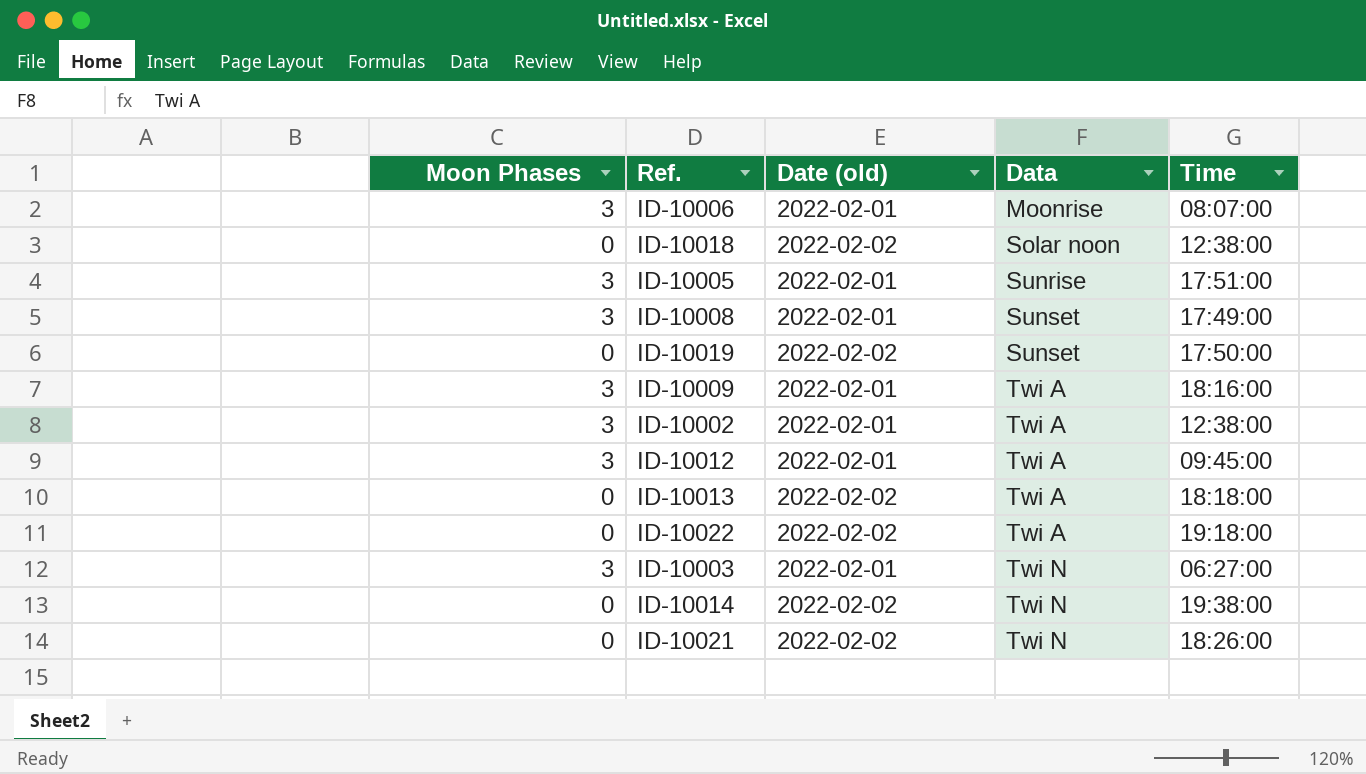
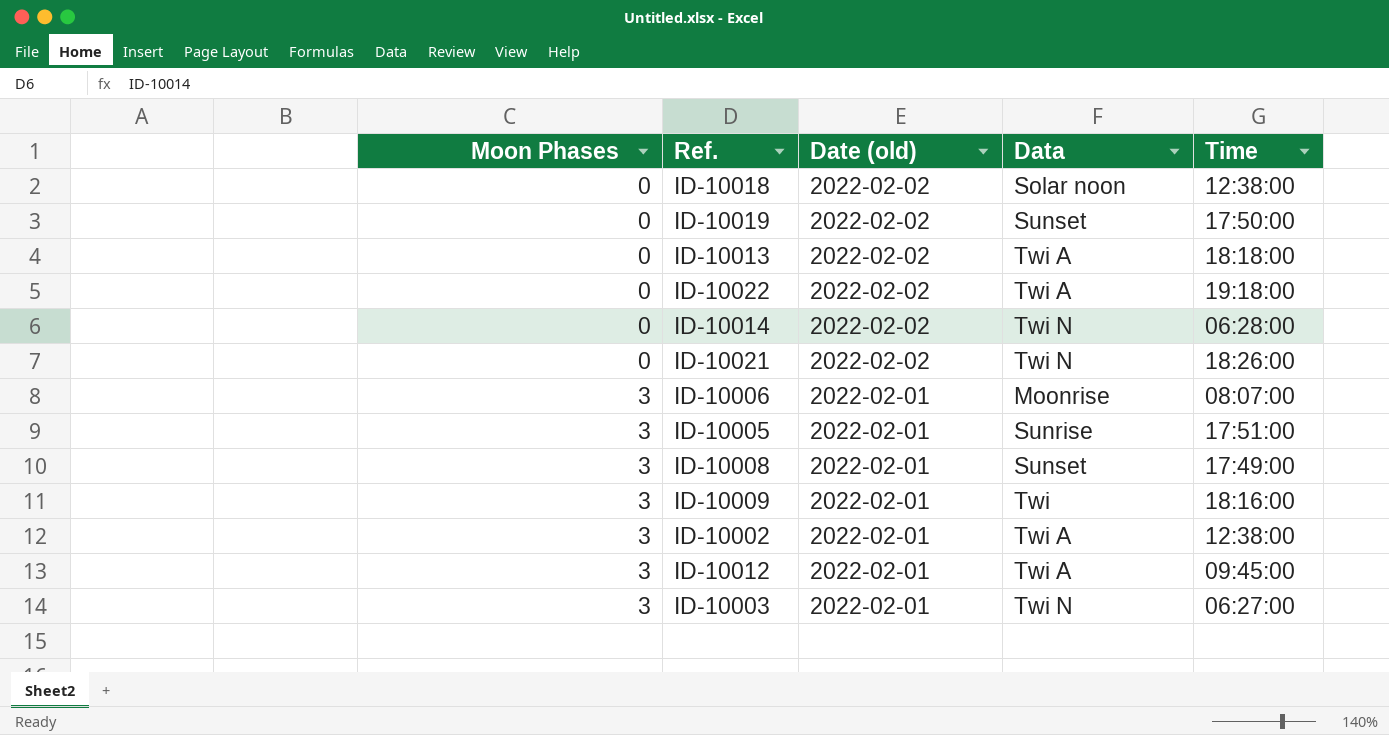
row order: Data ascending -> Moon Phases ascending
ID-10014 | Time: 19:38:00 -> 06:28:00
ID-10009 | Data: Twi A -> Twi

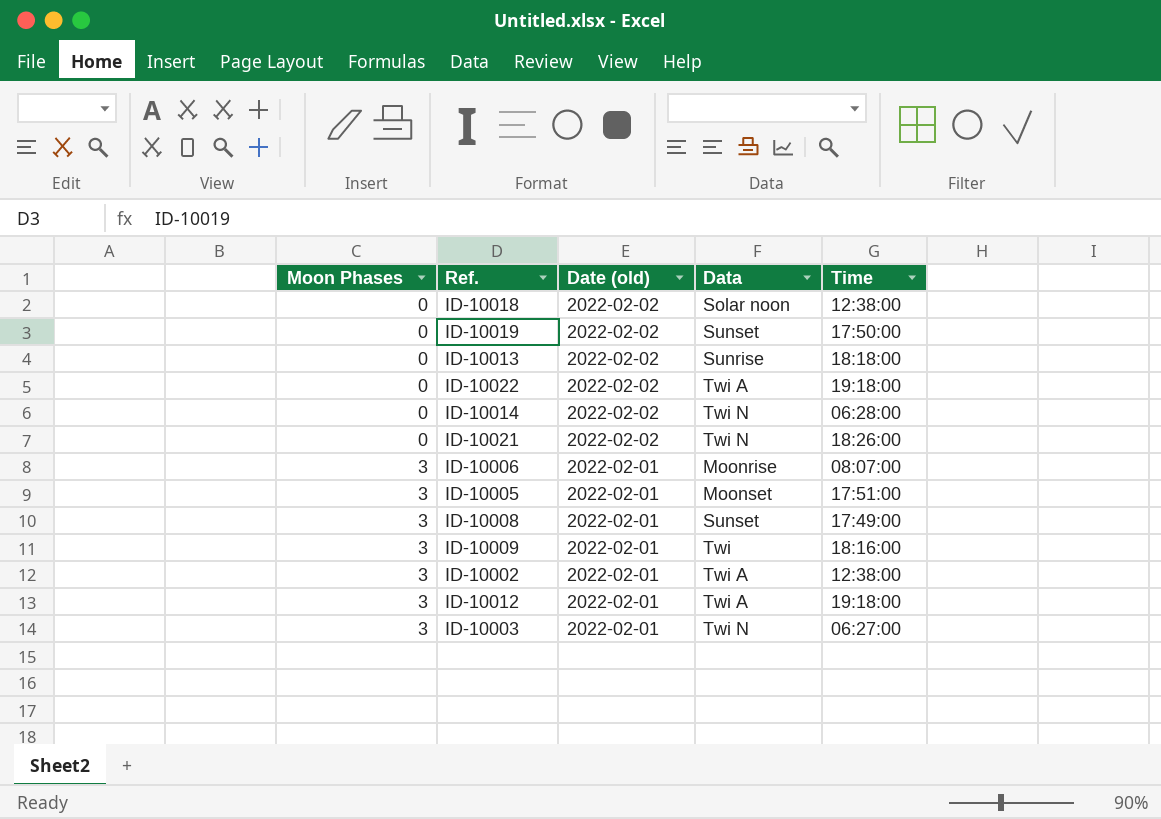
ID-10013 | Data: Twi A -> Sunrise
ID-10005 | Data: Sunrise -> Moonset
ID-10012 | Time: 09:45:00 -> 19:18:00

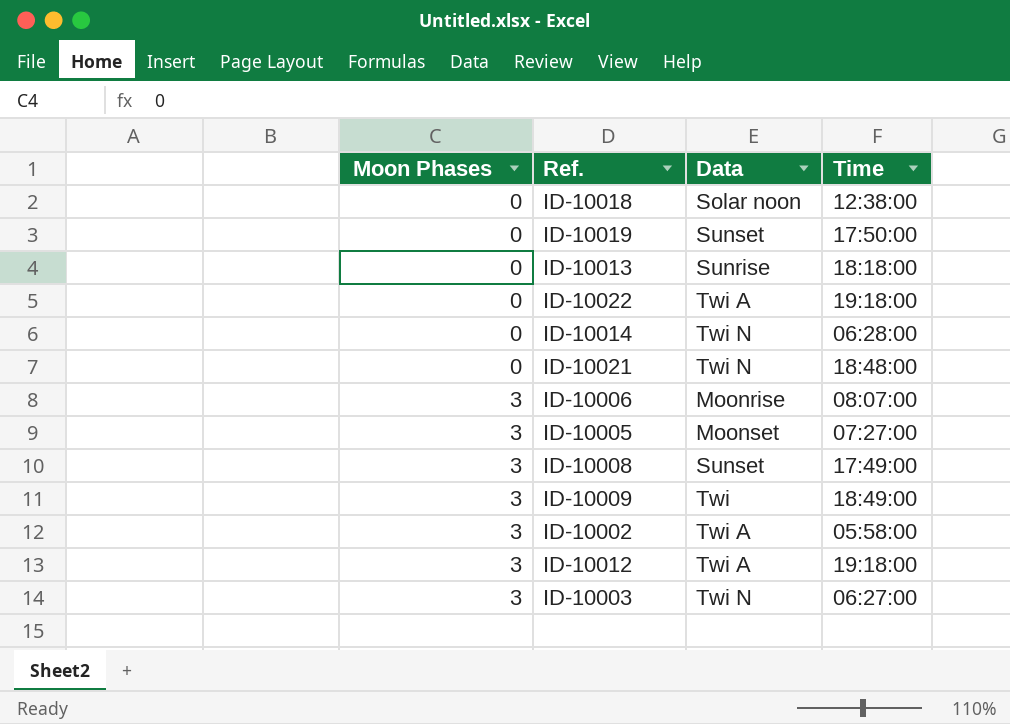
column Date (old) | position: 3 -> none
ID-10021 | Time: 18:26:00 -> 18:48:00
ID-10005 | Time: 17:51:00 -> 07:27:00
ID-10009 | Time: 18:16:00 -> 18:49:00
ID-10002 | Time: 12:38:00 -> 05:58:00

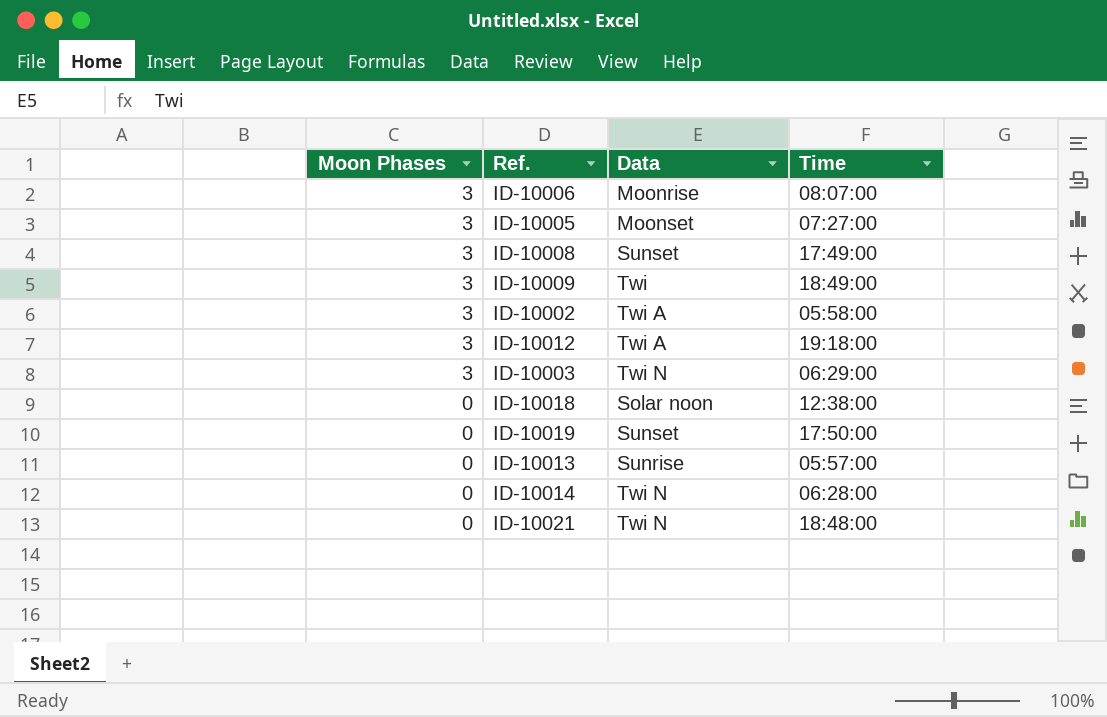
row order: Moon Phases ascending -> Moon Phases descending
row ID-10022: 0 | Twi A | 19:18:00 -> none
ID-10003 | Time: 06:27:00 -> 06:29:00
ID-10013 | Time: 18:18:00 -> 05:57:00

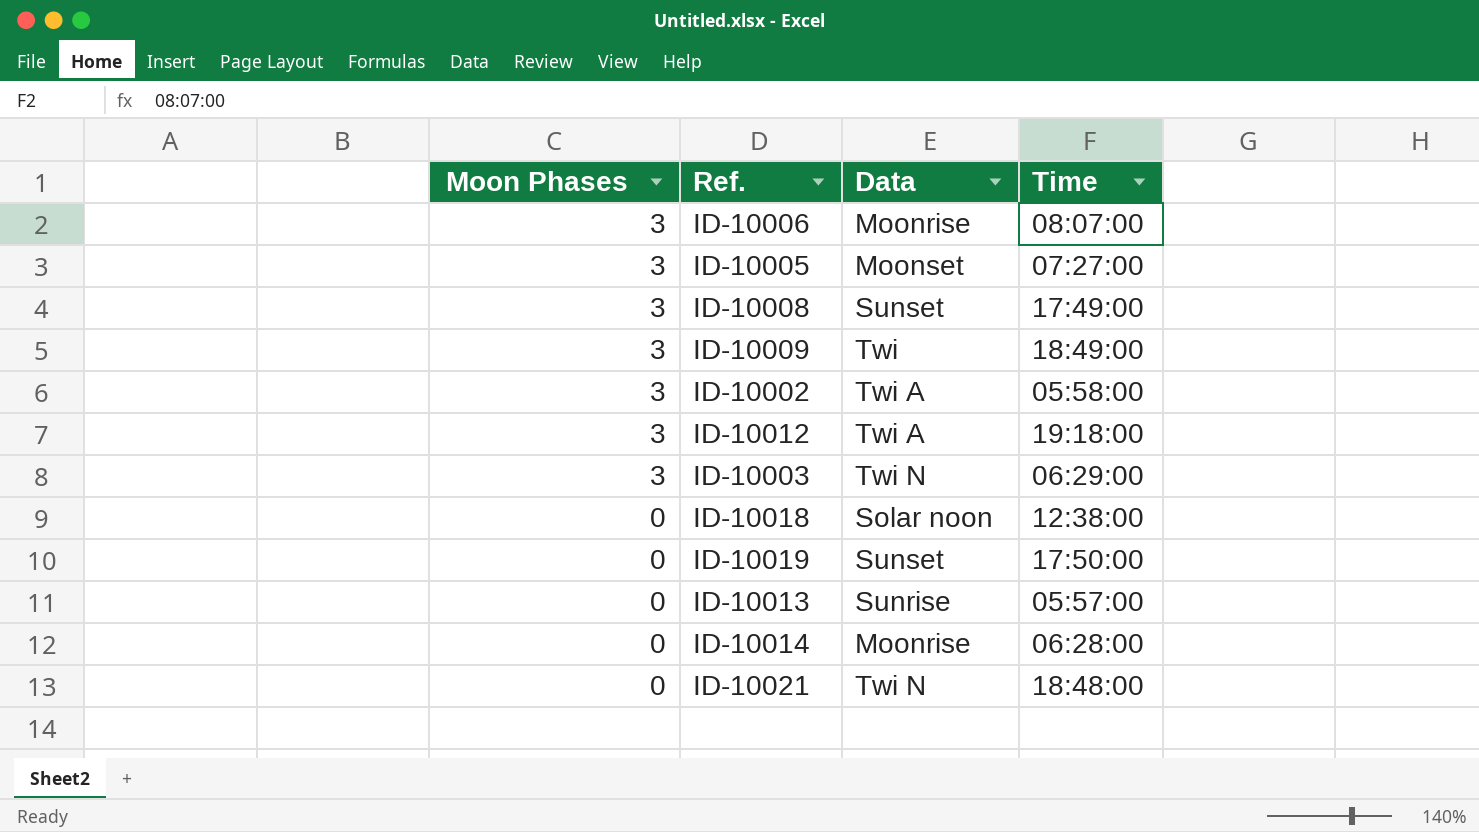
ID-10014 | Data: Twi N -> Moonrise

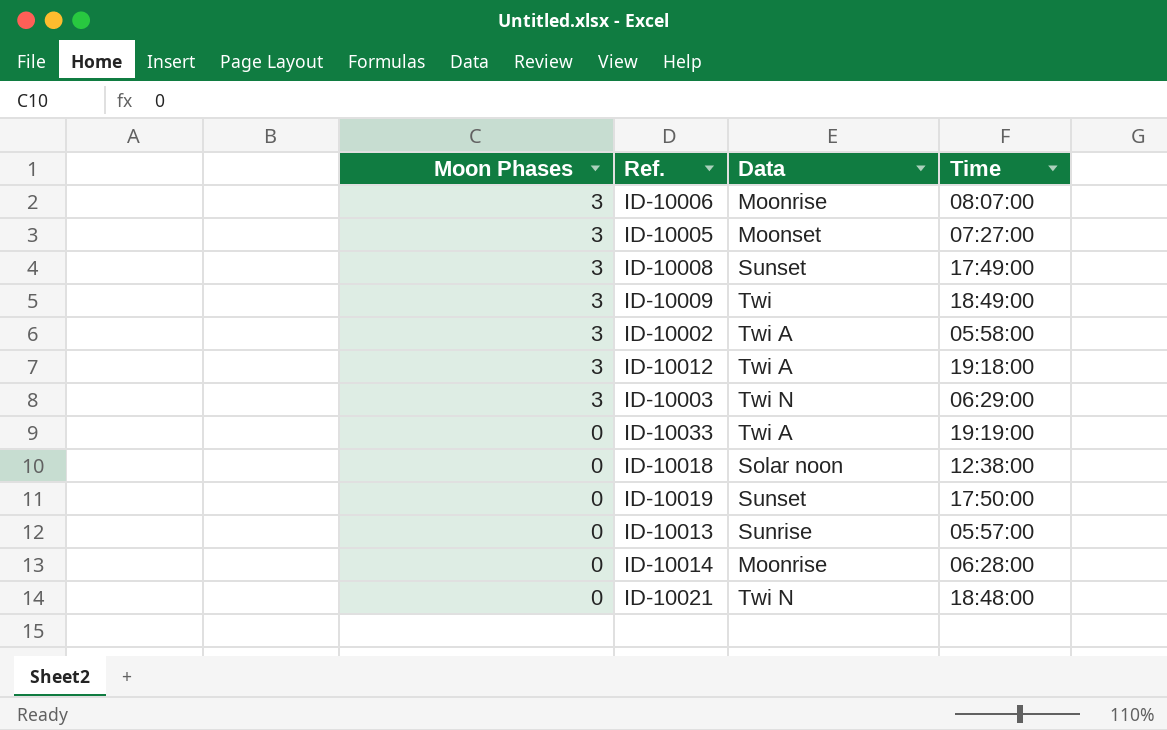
row ID-10033: none -> 0 | Twi A | 19:19:00

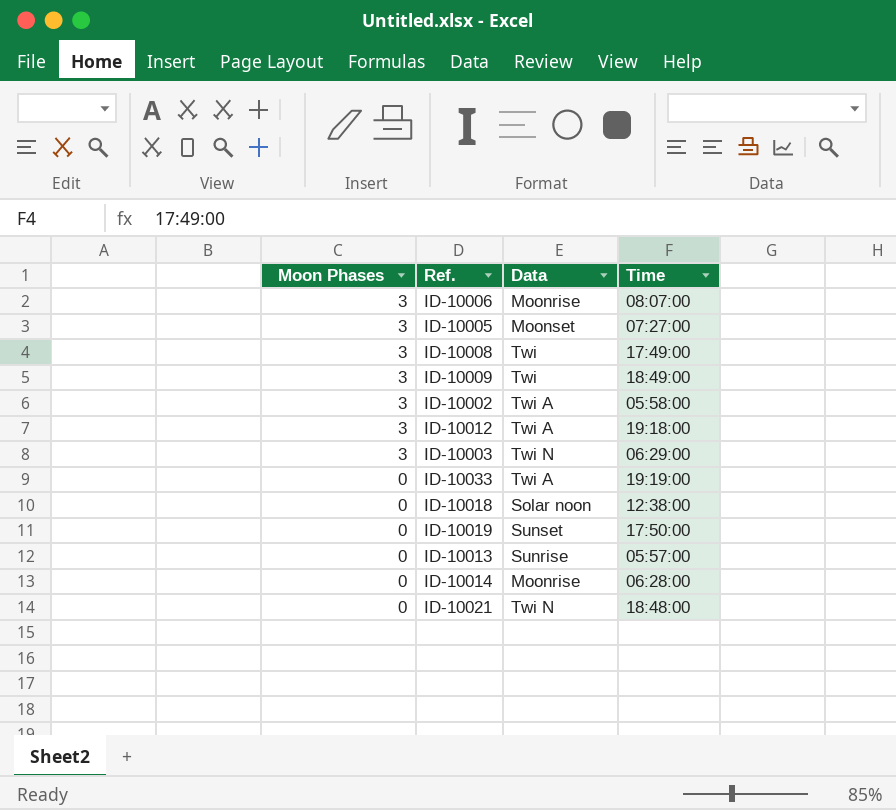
ID-10008 | Data: Sunset -> Twi

